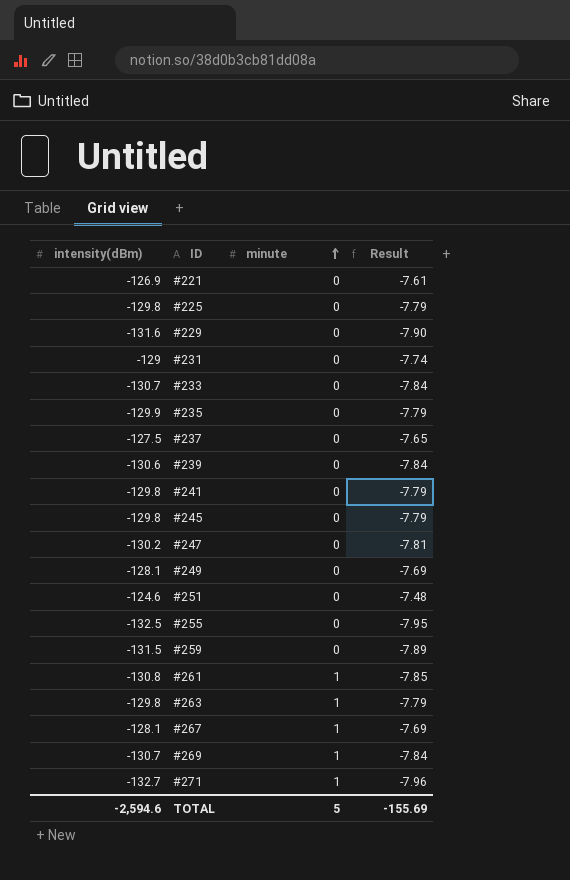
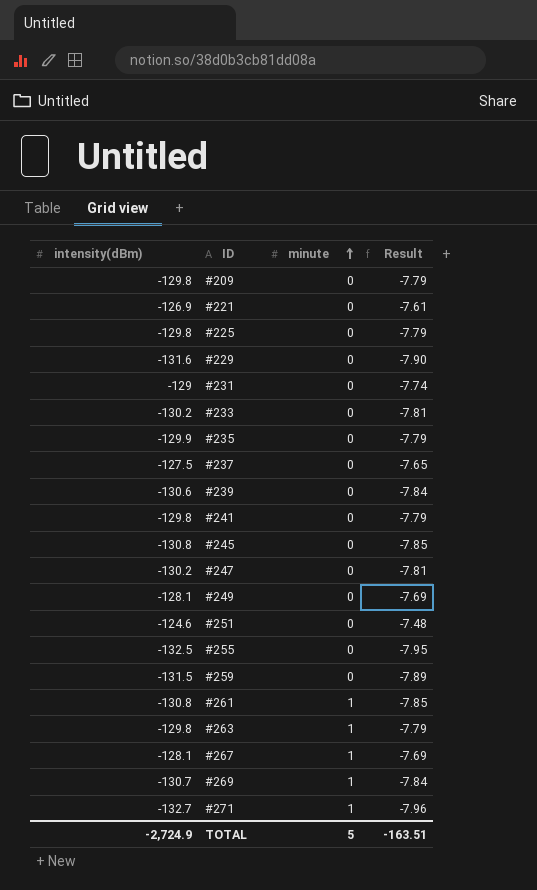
row #209: none -> -129.8 | 0 | -7.79
#233 | intensity(dBm): -130.7 -> -130.2
#233 | Result: -7.84 -> -7.81
#245 | intensity(dBm): -129.8 -> -130.8
#245 | Result: -7.79 -> -7.85
TOTAL | intensity(dBm): -2,594.6 -> -2,724.9
TOTAL | Result: -155.69 -> -163.51

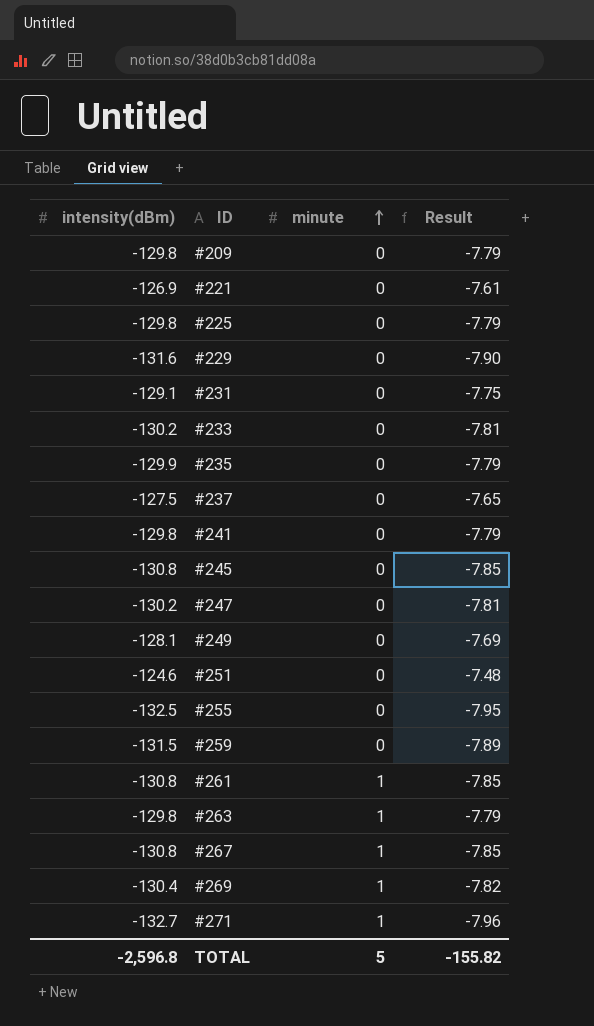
row #239: -130.6 | 0 | -7.84 -> none
#231 | intensity(dBm): -129 -> -129.1
#231 | Result: -7.74 -> -7.75
#267 | intensity(dBm): -128.1 -> -130.8
#267 | Result: -7.69 -> -7.85
#269 | intensity(dBm): -130.7 -> -130.4
#269 | Result: -7.84 -> -7.82
TOTAL | intensity(dBm): -2,724.9 -> -2,596.8
TOTAL | Result: -163.51 -> -155.82

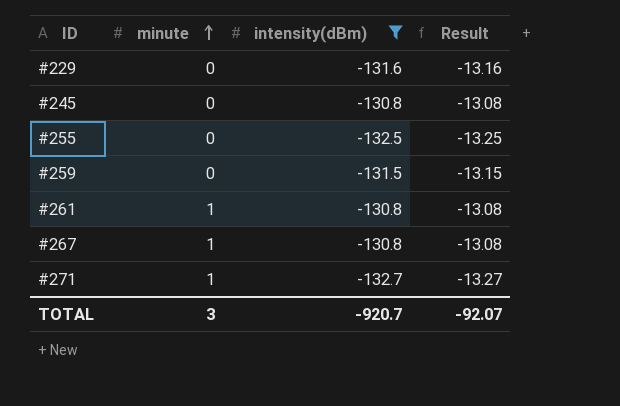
filter: none -> intensity(dBm) <= -130.8
column intensity(dBm) | position: 1 -> 3
column Result | formula: [intensity(dBm)] * 0.06 -> [intensity(dBm)] * 0.1
TOTAL | minute: 5 -> 3
TOTAL | intensity(dBm): -2,596.8 -> -920.7
TOTAL | Result: -155.82 -> -92.07

